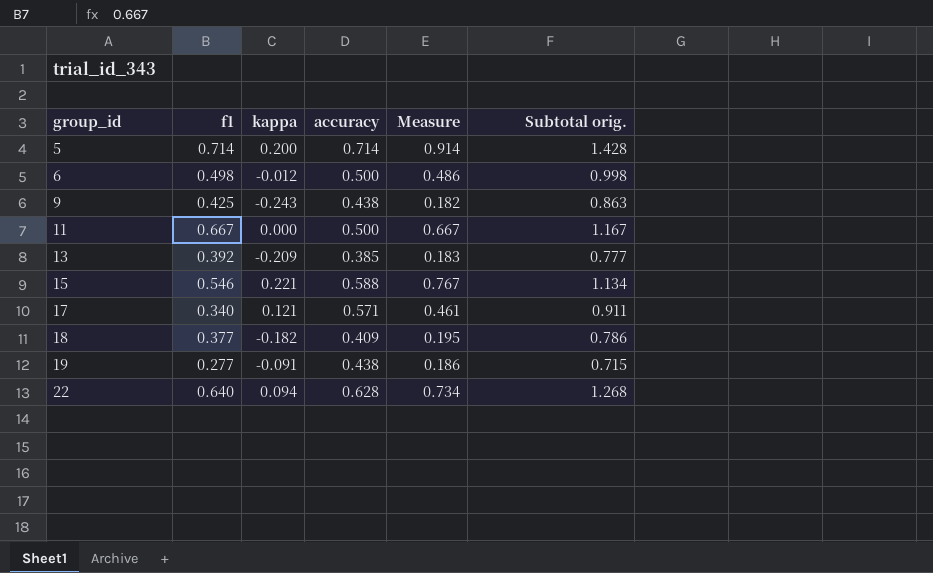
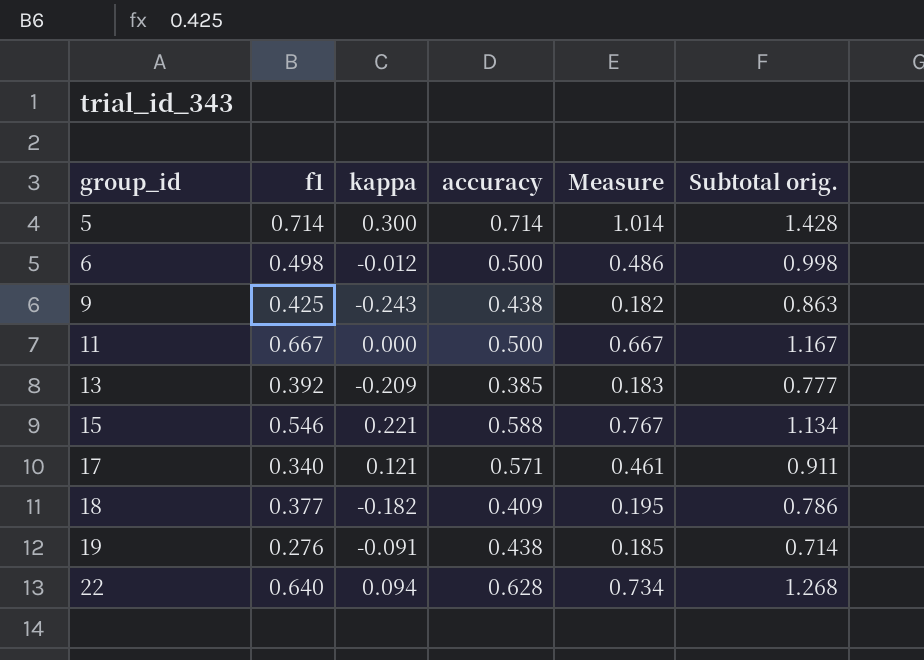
5 | kappa: 0.200 -> 0.300
5 | Measure: 0.914 -> 1.014
19 | f1: 0.277 -> 0.276
19 | Measure: 0.186 -> 0.185
19 | Subtotal orig.: 0.715 -> 0.714

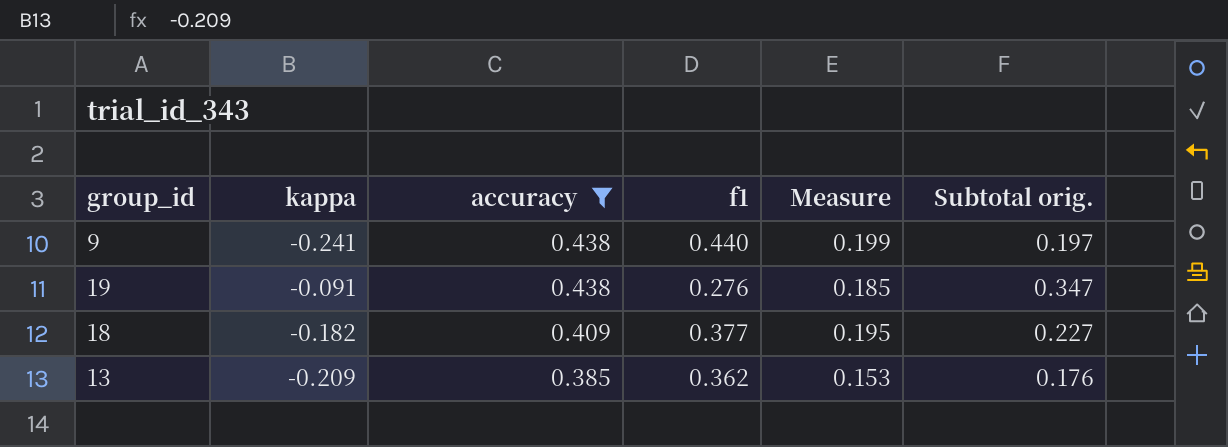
filter: none -> accuracy <= 0.438
row order: group_id ascending -> accuracy descending
column f1 | position: 2 -> 4
column Subtotal orig. | formula: [f1] + [accuracy] -> [kappa] + [accuracy]
9 | kappa: -0.243 -> -0.241
9 | f1: 0.425 -> 0.440
9 | Measure: 0.182 -> 0.199
13 | f1: 0.392 -> 0.362
13 | Measure: 0.183 -> 0.153

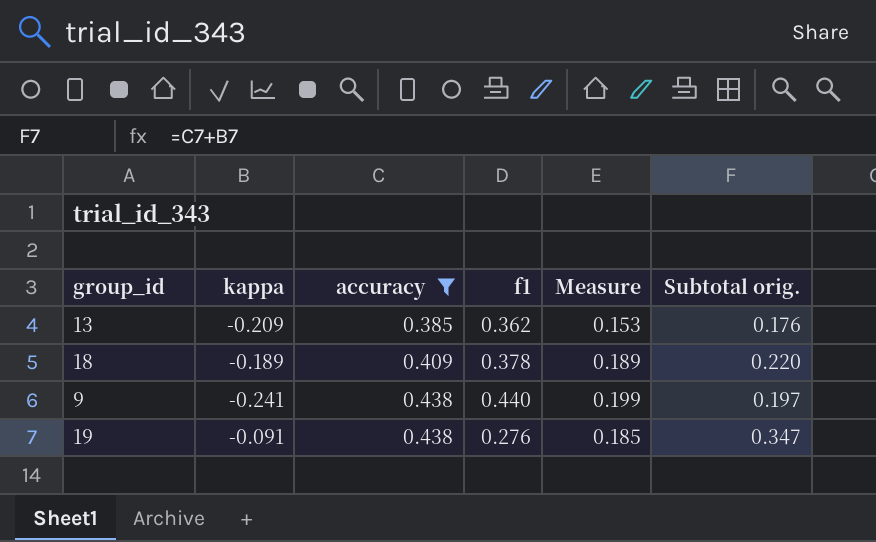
row order: accuracy descending -> accuracy ascending
18 | kappa: -0.182 -> -0.189
18 | f1: 0.377 -> 0.378
18 | Measure: 0.195 -> 0.189
18 | Subtotal orig.: 0.227 -> 0.220

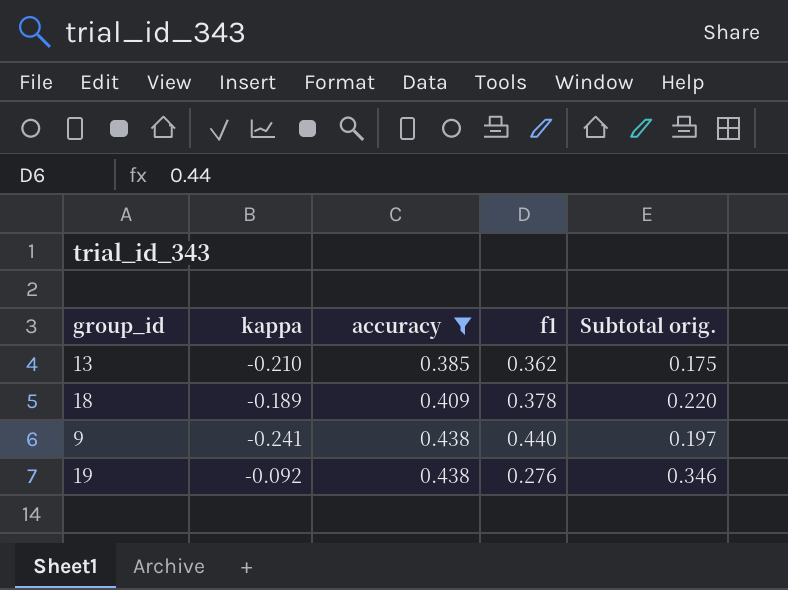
column Measure | formula: [kappa] + [f1] -> none
13 | kappa: -0.209 -> -0.210
13 | Subtotal orig.: 0.176 -> 0.175
19 | kappa: -0.091 -> -0.092
19 | Subtotal orig.: 0.347 -> 0.346

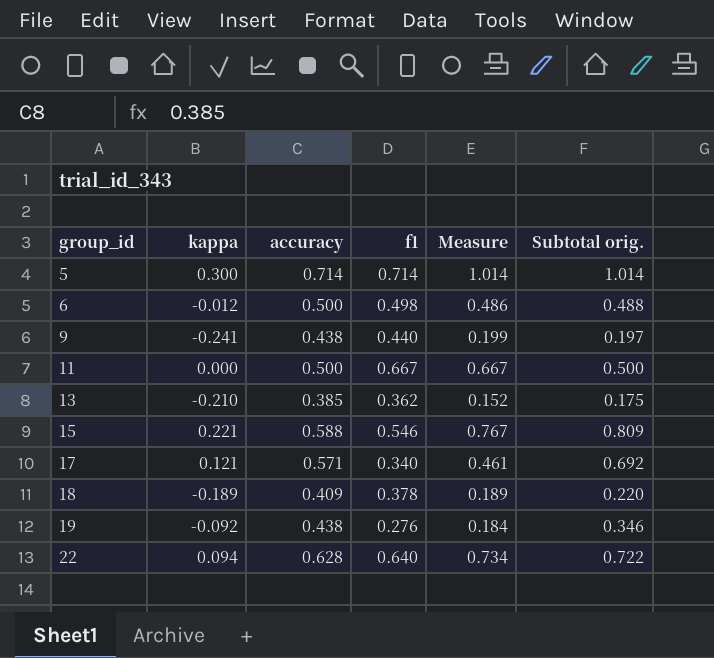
filter: accuracy <= 0.438 -> none
row order: accuracy ascending -> group_id ascending
column Measure | formula: none -> [kappa] + [f1]

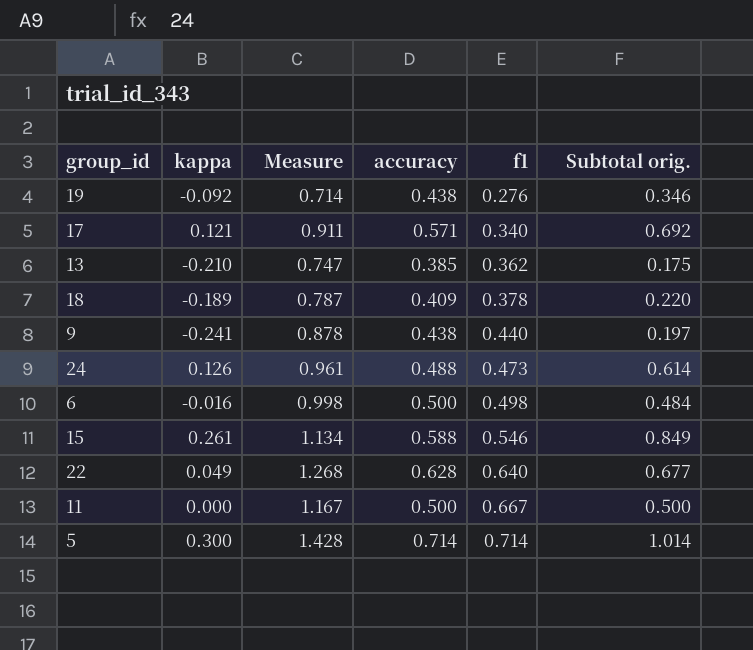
row order: group_id ascending -> f1 ascending
column Measure | formula: [kappa] + [f1] -> [accuracy] + [f1]
column Measure | position: 5 -> 3
row 24: none -> 0.126 | 0.961 | 0.488 | 0.473 | 0.614
6 | kappa: -0.012 -> -0.016
6 | Subtotal orig.: 0.488 -> 0.484
15 | kappa: 0.221 -> 0.261
15 | Subtotal orig.: 0.809 -> 0.849
22 | kappa: 0.094 -> 0.049
22 | Subtotal orig.: 0.722 -> 0.677

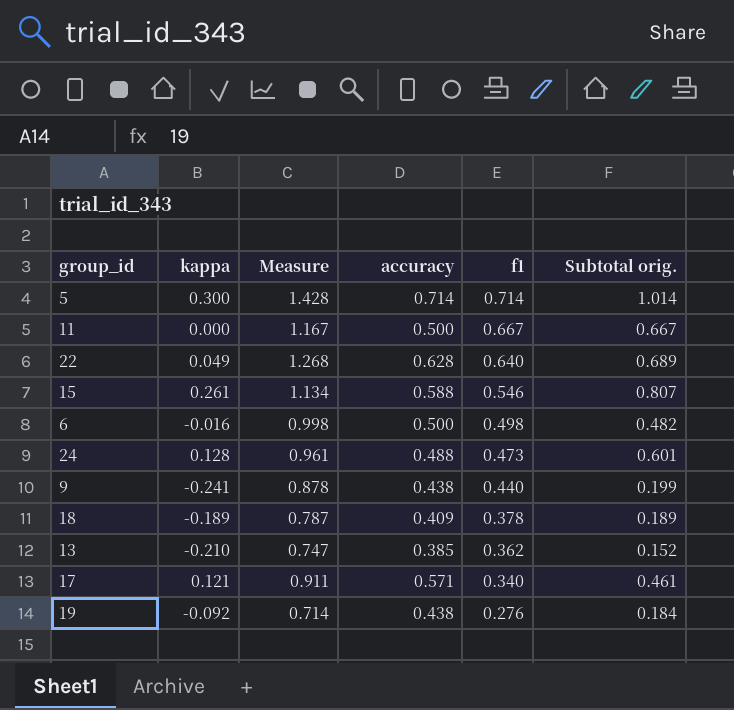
row order: f1 ascending -> f1 descending
column Subtotal orig. | formula: [kappa] + [accuracy] -> [kappa] + [f1]
24 | kappa: 0.126 -> 0.128

